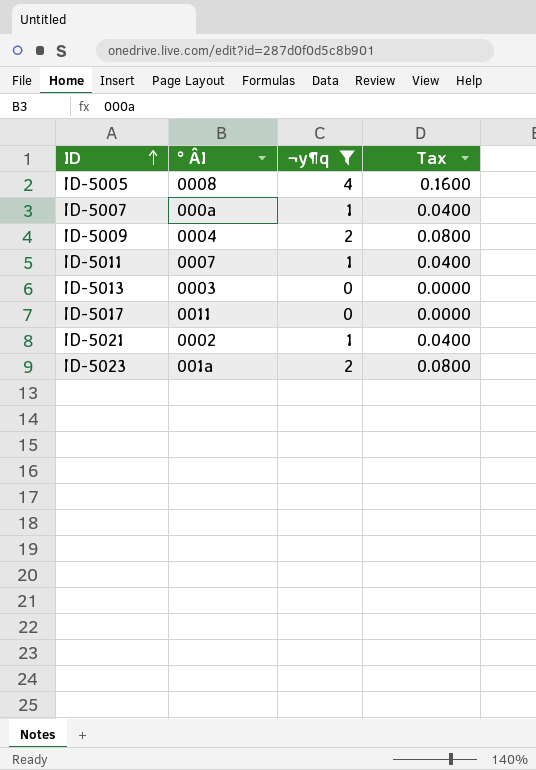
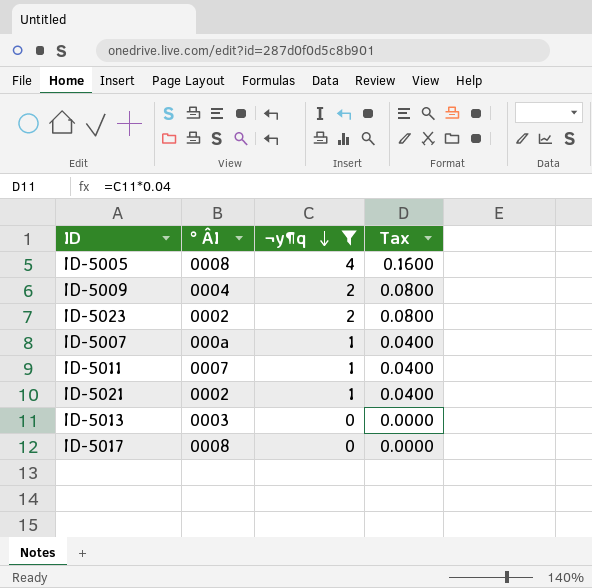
row order: ID ascending -> ¬y¶q descending
ID-5023 | ° ÂI: 001a -> 0002
ID-5017 | ° ÂI: 0011 -> 0008

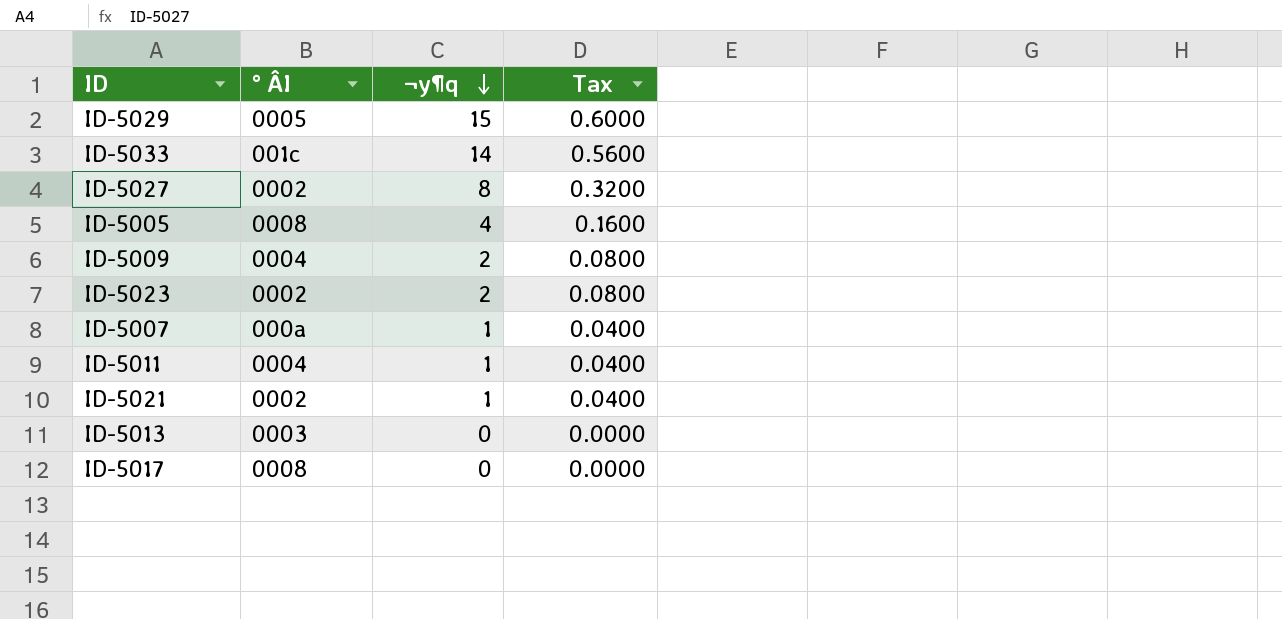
filter: ¬y¶q <= 4 -> none
ID-5011 | ° ÂI: 0007 -> 0004

